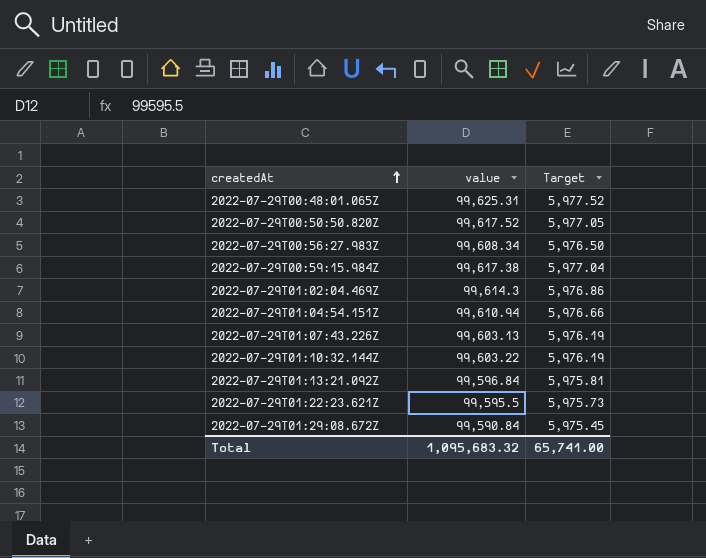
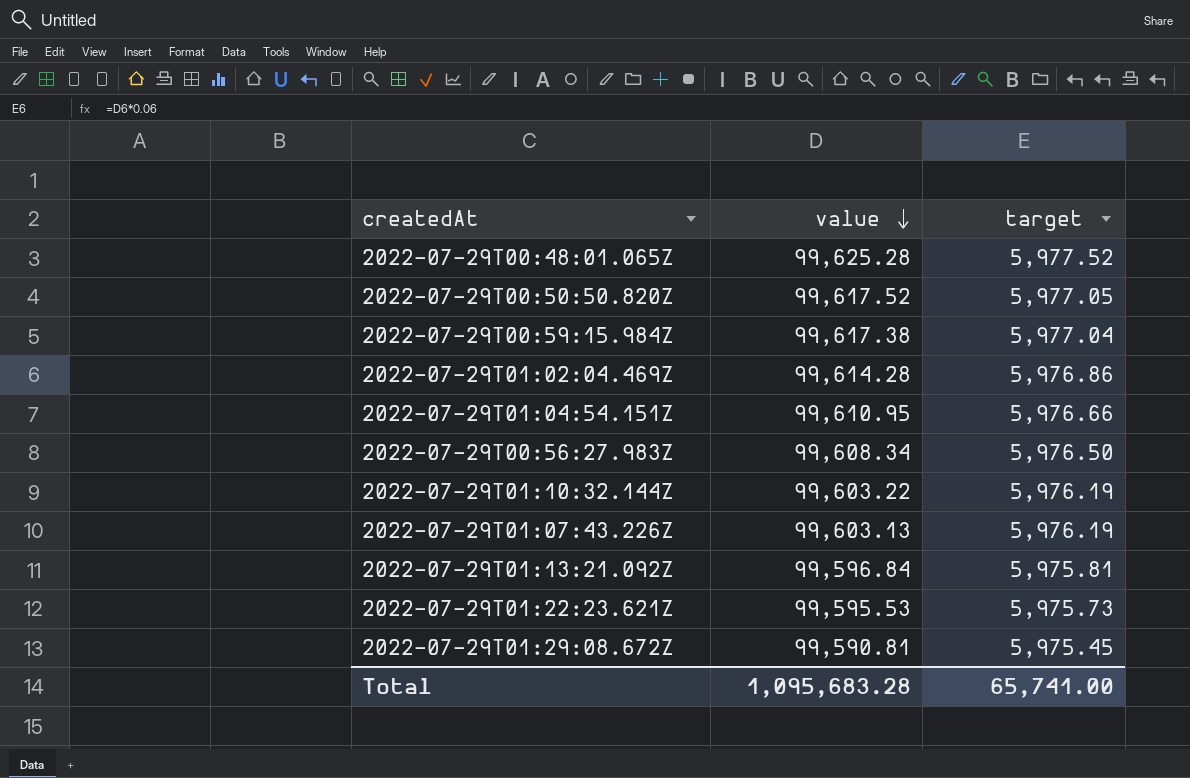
row order: createdAt ascending -> value descending
column name: Target -> target
2022-07-29T00:48:01.065Z | value: 99,625.31 -> 99,625.28
2022-07-29T01:02:04.469Z | value: 99,614.3 -> 99,614.28
2022-07-29T01:04:54.151Z | value: 99,610.94 -> 99,610.95
2022-07-29T01:22:23.621Z | value: 99,595.5 -> 99,595.53
2022-07-29T01:29:08.672Z | value: 99,590.84 -> 99,590.81
Total | value: 1,095,683.32 -> 1,095,683.28

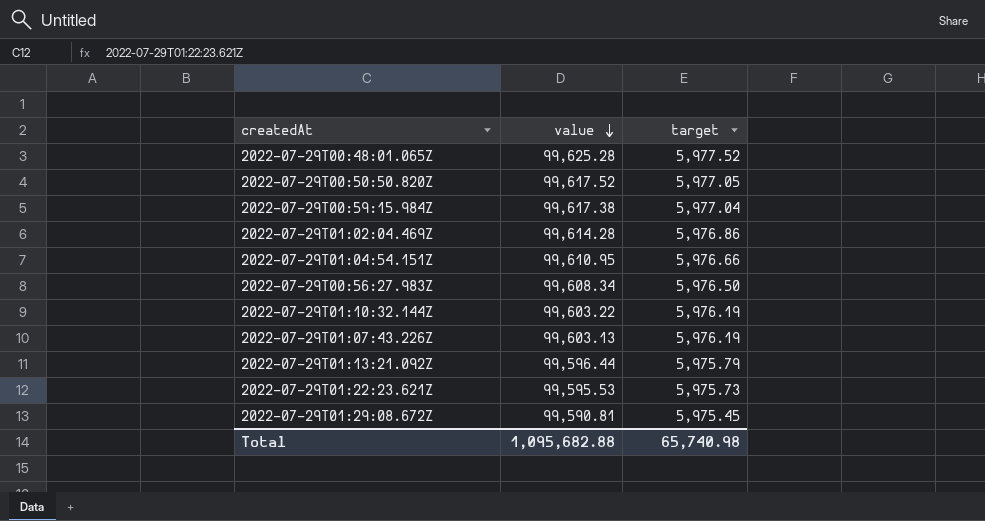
2022-07-29T01:13:21.092Z | value: 99,596.84 -> 99,596.44
2022-07-29T01:13:21.092Z | target: 5,975.81 -> 5,975.79
Total | value: 1,095,683.28 -> 1,095,682.88
Total | target: 65,741.00 -> 65,740.98

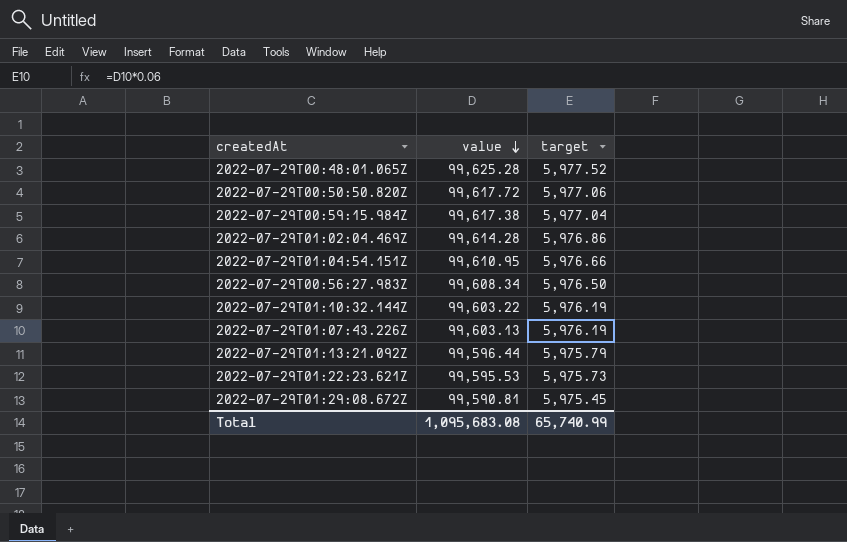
2022-07-29T00:50:50.820Z | value: 99,617.52 -> 99,617.72
2022-07-29T00:50:50.820Z | target: 5,977.05 -> 5,977.06
Total | value: 1,095,682.88 -> 1,095,683.08
Total | target: 65,740.98 -> 65,740.99

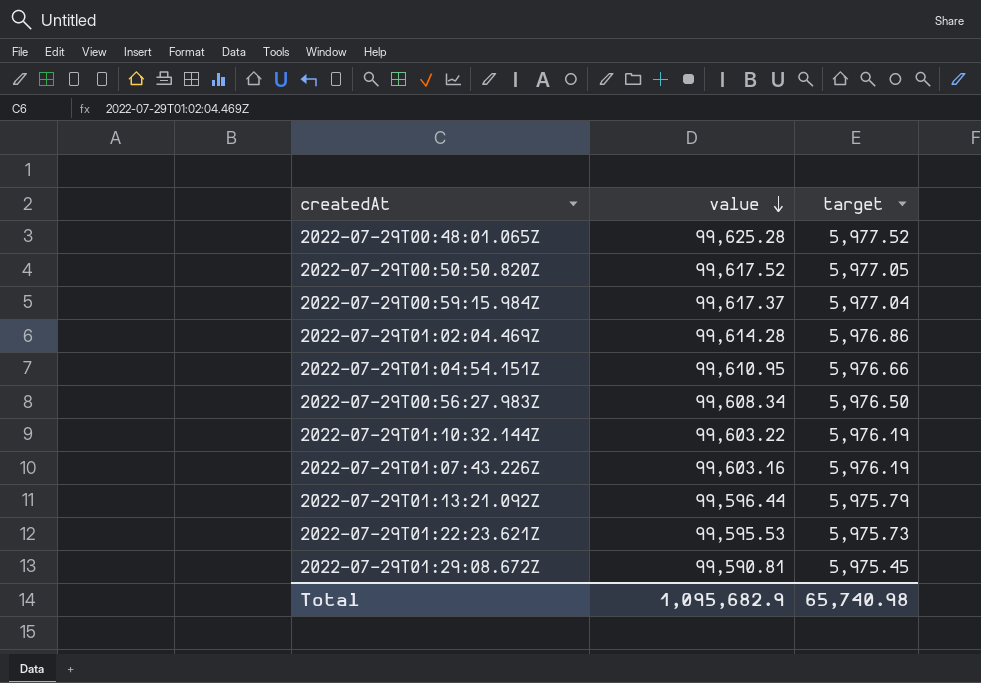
2022-07-29T00:50:50.820Z | value: 99,617.72 -> 99,617.52
2022-07-29T00:50:50.820Z | target: 5,977.06 -> 5,977.05
2022-07-29T00:59:15.984Z | value: 99,617.38 -> 99,617.37
2022-07-29T01:07:43.226Z | value: 99,603.13 -> 99,603.16
Total | value: 1,095,683.08 -> 1,095,682.9
Total | target: 65,740.99 -> 65,740.98

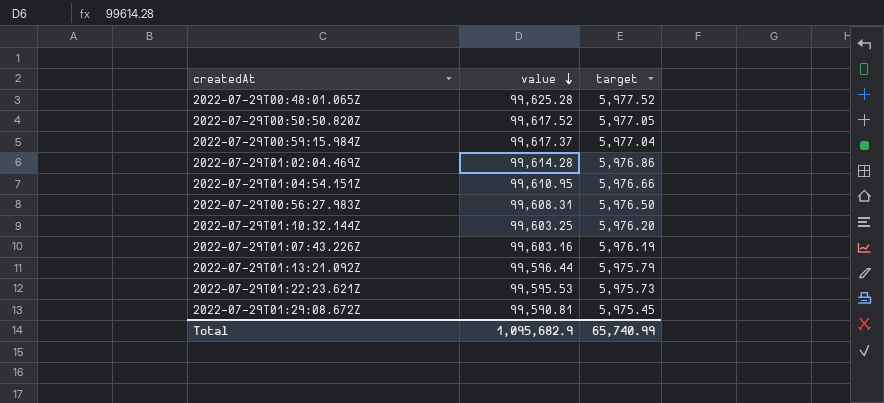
2022-07-29T00:56:27.983Z | value: 99,608.34 -> 99,608.31
2022-07-29T01:10:32.144Z | value: 99,603.22 -> 99,603.25
2022-07-29T01:10:32.144Z | target: 5,976.19 -> 5,976.20
Total | target: 65,740.98 -> 65,740.99

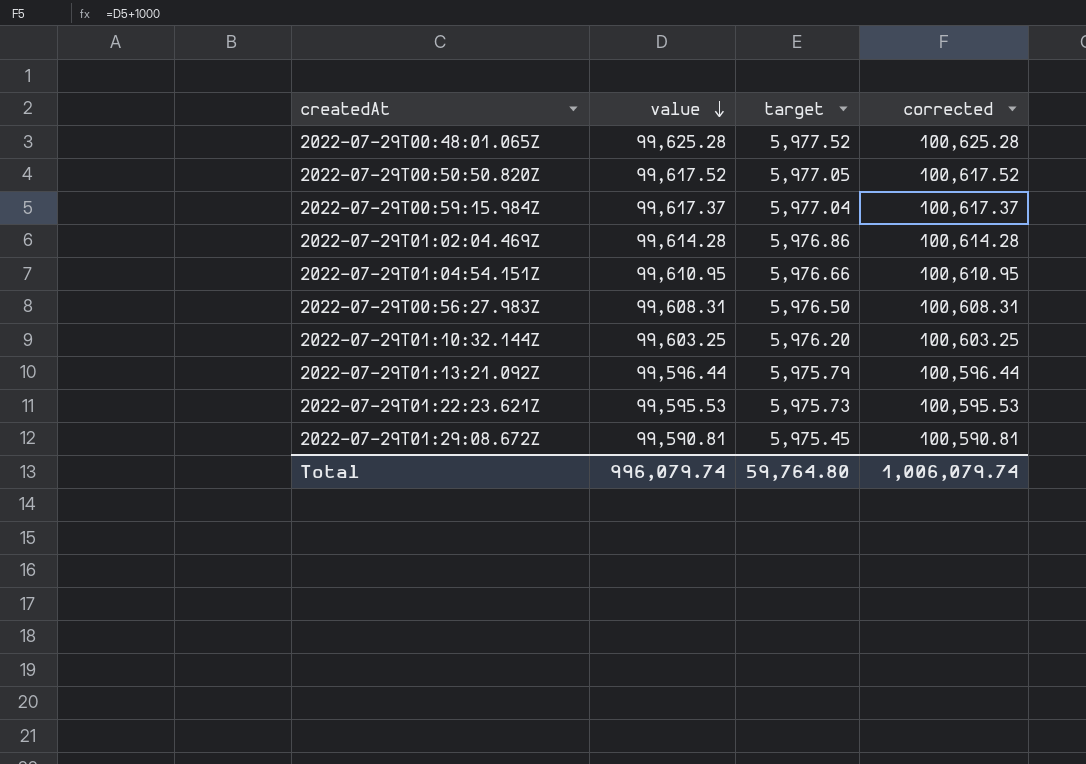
column corrected | formula: none -> [value] + 1000
row 2022-07-29T01:07:43.226Z: 99,603.16 | 5,976.19 -> none
Total | value: 1,095,682.9 -> 996,079.74
Total | target: 65,740.99 -> 59,764.80

